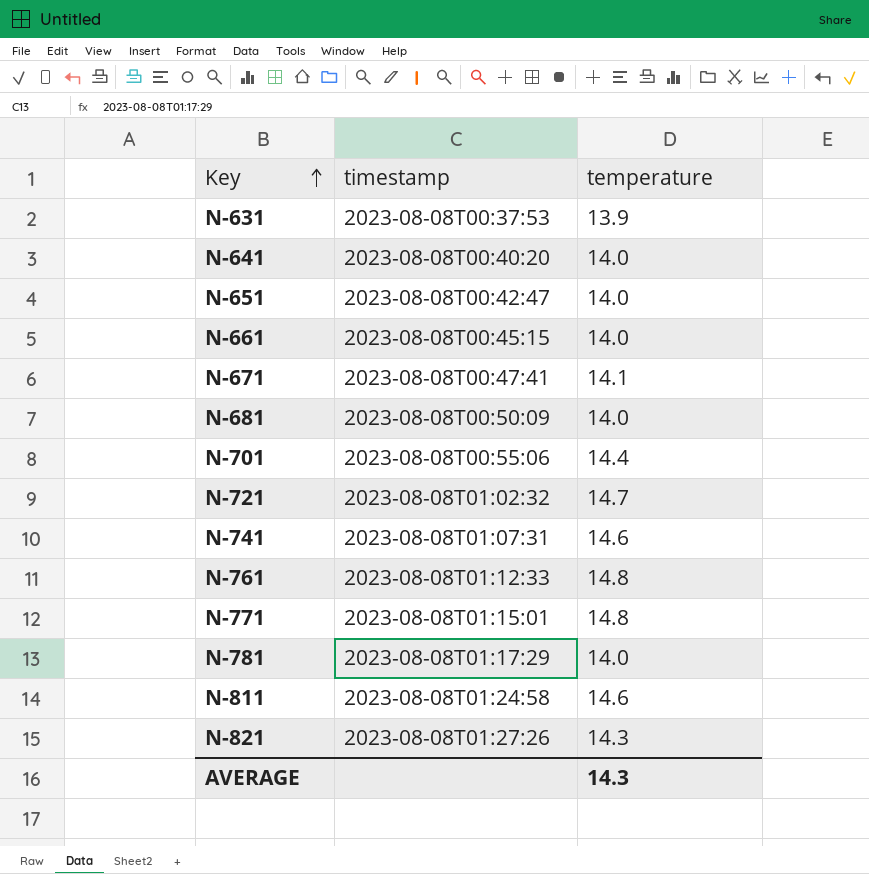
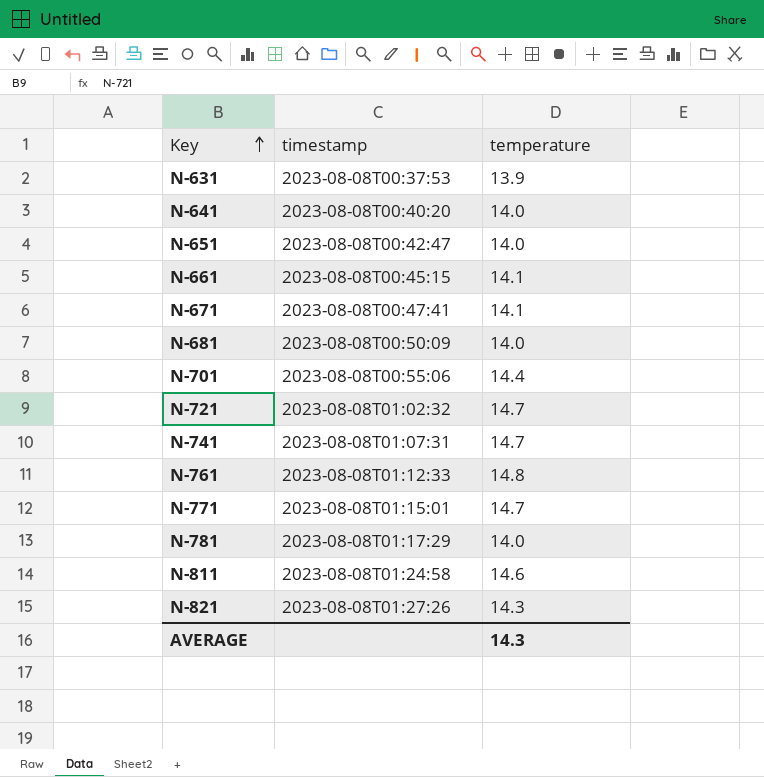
N-661 | temperature: 14.0 -> 14.1
N-741 | temperature: 14.6 -> 14.7
N-771 | temperature: 14.8 -> 14.7

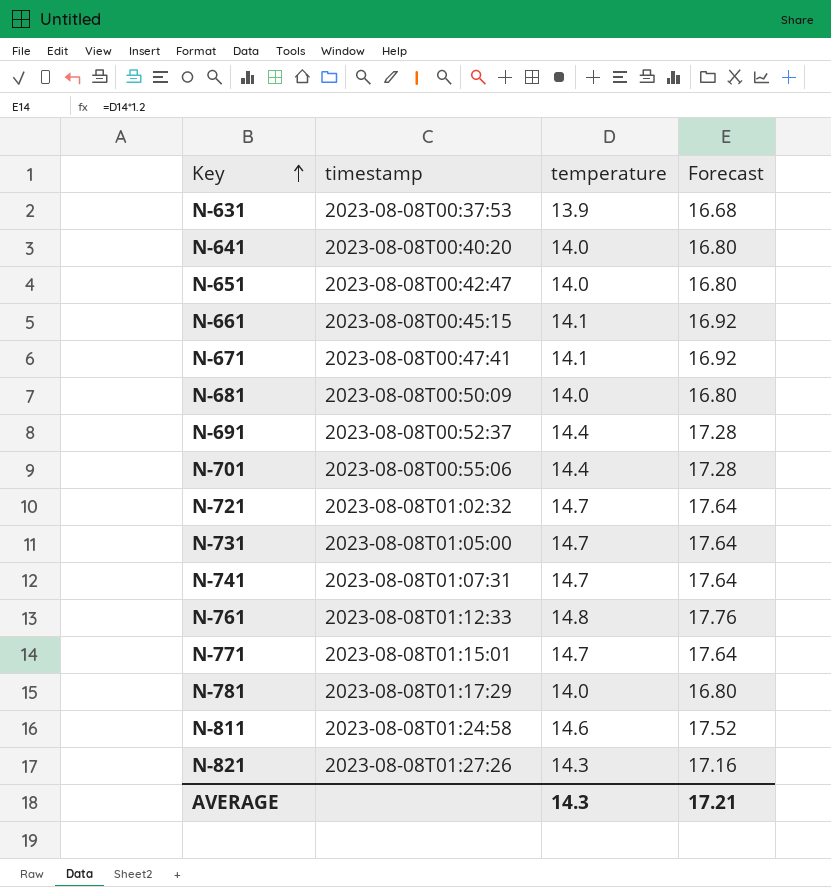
column Forecast | formula: none -> [temperature] * 1.2
row N-691: none -> 2023-08-08T00:52:37 | 14.4 | 17.28
row N-731: none -> 2023-08-08T01:05:00 | 14.7 | 17.64

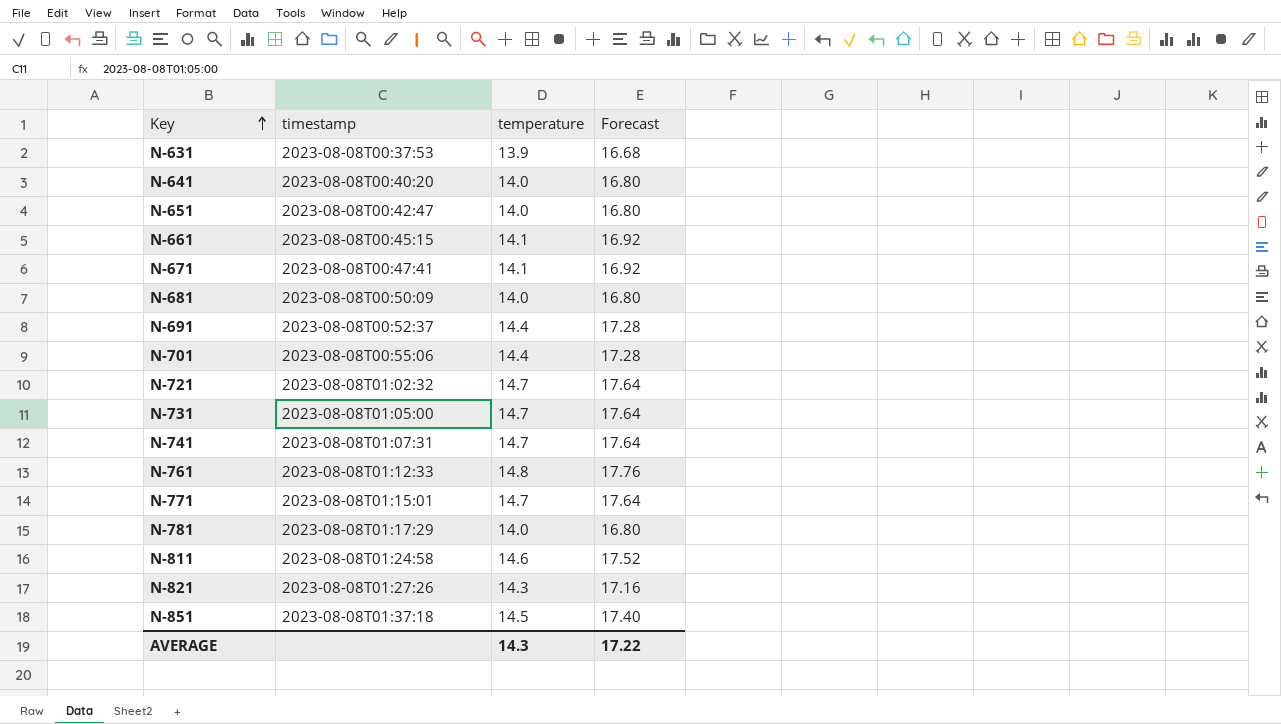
row N-851: none -> 2023-08-08T01:37:18 | 14.5 | 17.40
AVERAGE | Forecast: 17.21 -> 17.22

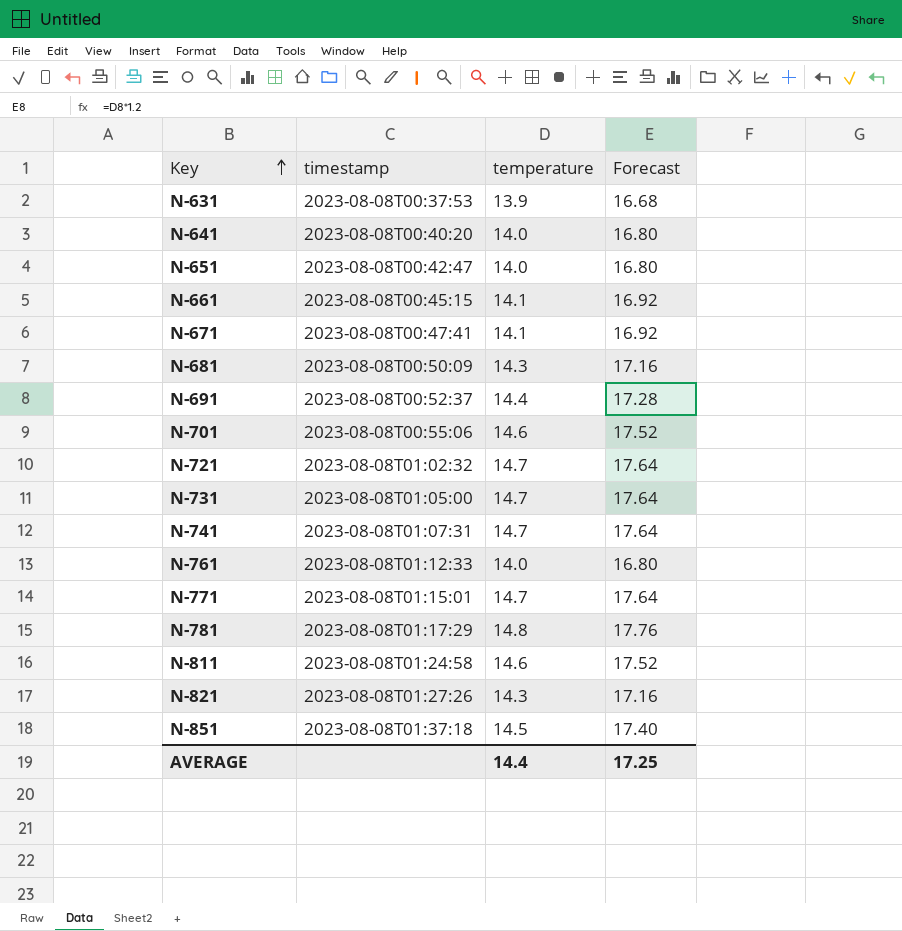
N-681 | temperature: 14.0 -> 14.3
N-681 | Forecast: 16.80 -> 17.16
N-701 | temperature: 14.4 -> 14.6
N-701 | Forecast: 17.28 -> 17.52
N-761 | temperature: 14.8 -> 14.0
N-761 | Forecast: 17.76 -> 16.80
N-781 | temperature: 14.0 -> 14.8
N-781 | Forecast: 16.80 -> 17.76
AVERAGE | temperature: 14.3 -> 14.4
AVERAGE | Forecast: 17.22 -> 17.25

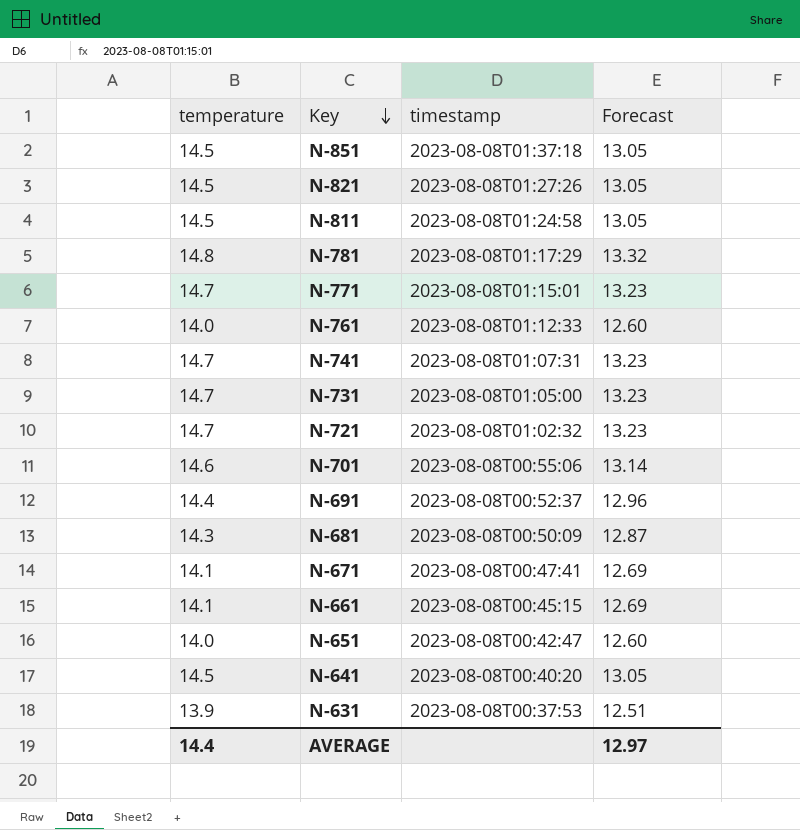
row order: Key ascending -> Key descending
column temperature | position: 3 -> 1
column Forecast | formula: [temperature] * 1.2 -> [temperature] * 0.9
N-821 | temperature: 14.3 -> 14.5
N-811 | temperature: 14.6 -> 14.5
N-641 | temperature: 14.0 -> 14.5
AVERAGE | Forecast: 17.25 -> 12.97

